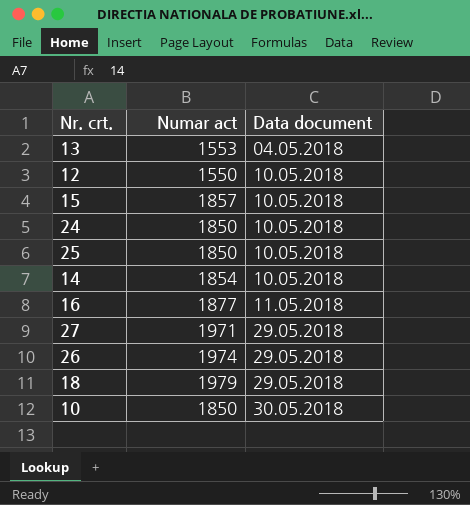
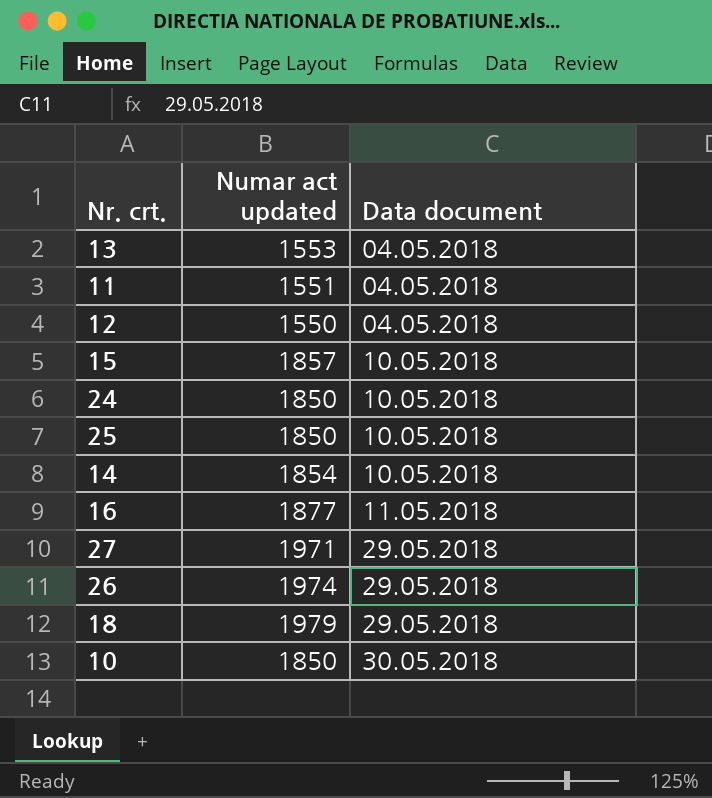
column name: Numar act -> Numar act updated
row 11: none -> 1551 | 04.05.2018
12 | Data document: 10.05.2018 -> 04.05.2018

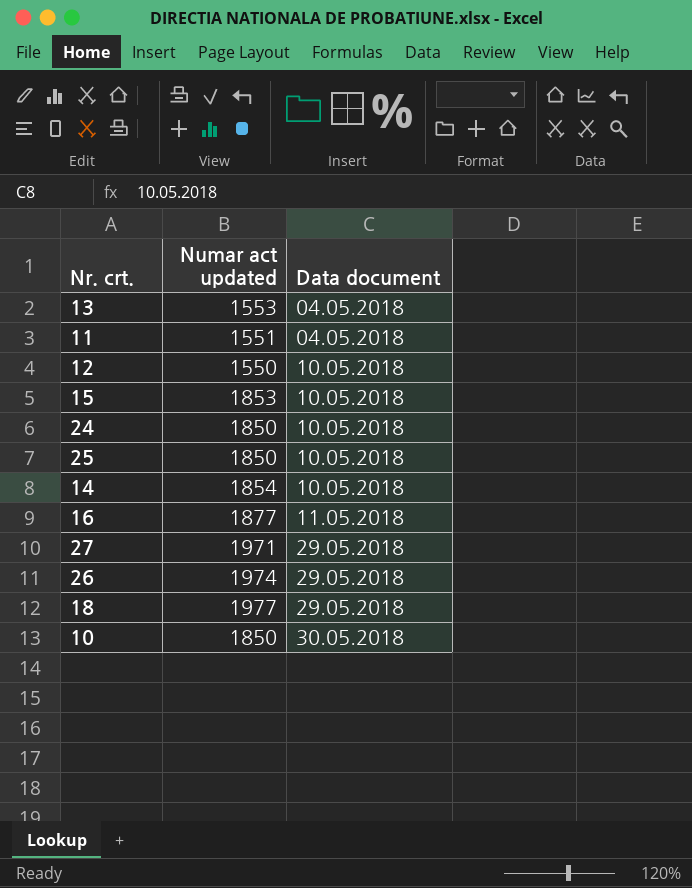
12 | Data document: 04.05.2018 -> 10.05.2018
15 | Numar act updated: 1857 -> 1853
18 | Numar act updated: 1979 -> 1977

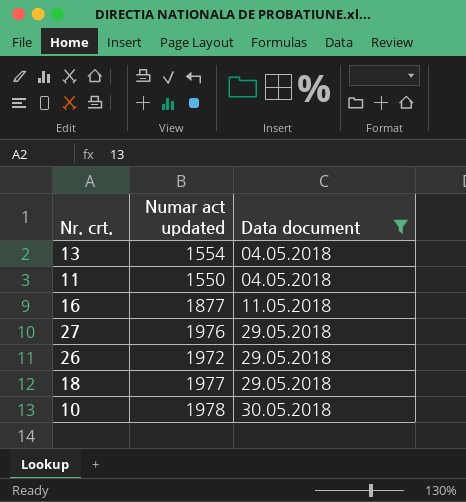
filter: none -> Data document != 10.05.2018
13 | Numar act updated: 1553 -> 1554
11 | Numar act updated: 1551 -> 1550
27 | Numar act updated: 1971 -> 1976
26 | Numar act updated: 1974 -> 1972
10 | Numar act updated: 1850 -> 1978

